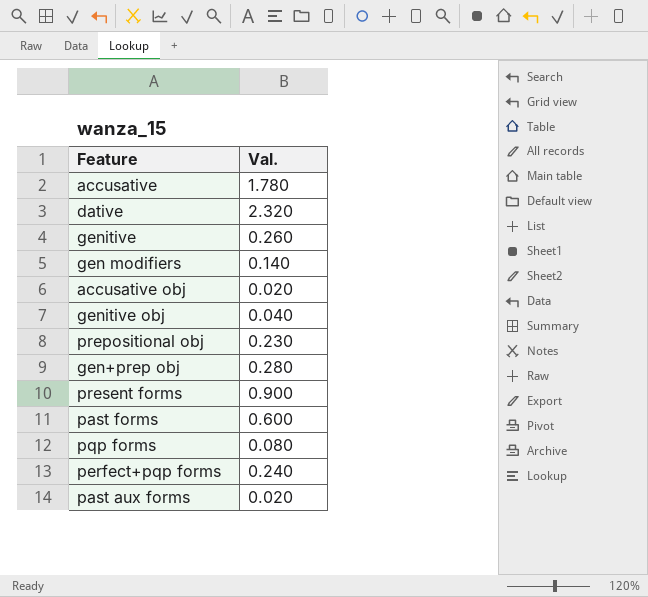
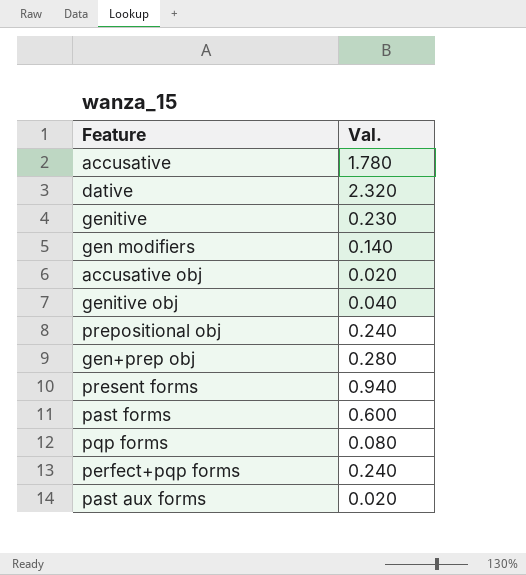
genitive | Val.: 0.260 -> 0.230
prepositional obj | Val.: 0.230 -> 0.240
present forms | Val.: 0.900 -> 0.940

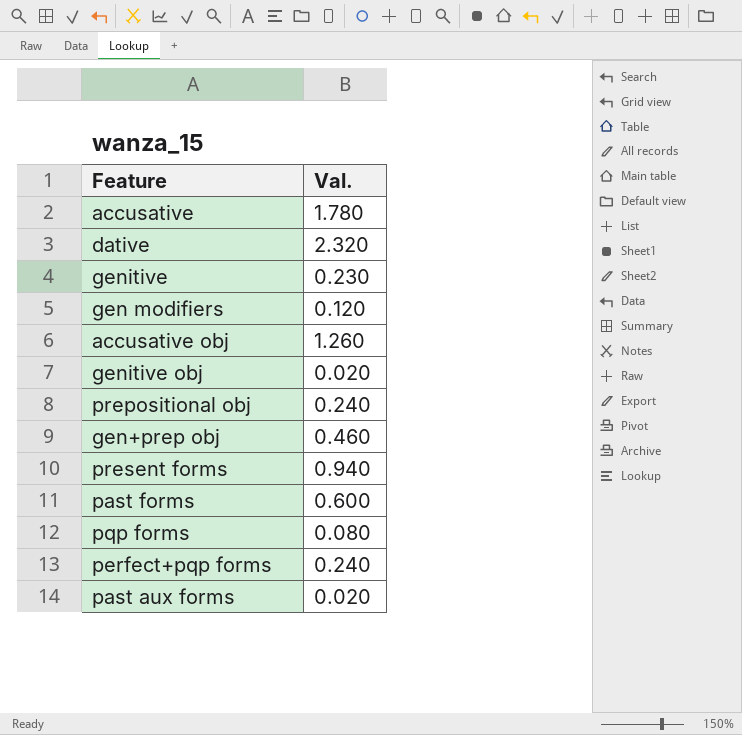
gen modifiers | Val.: 0.140 -> 0.120
accusative obj | Val.: 0.020 -> 1.260
genitive obj | Val.: 0.040 -> 0.020
gen+prep obj | Val.: 0.280 -> 0.460

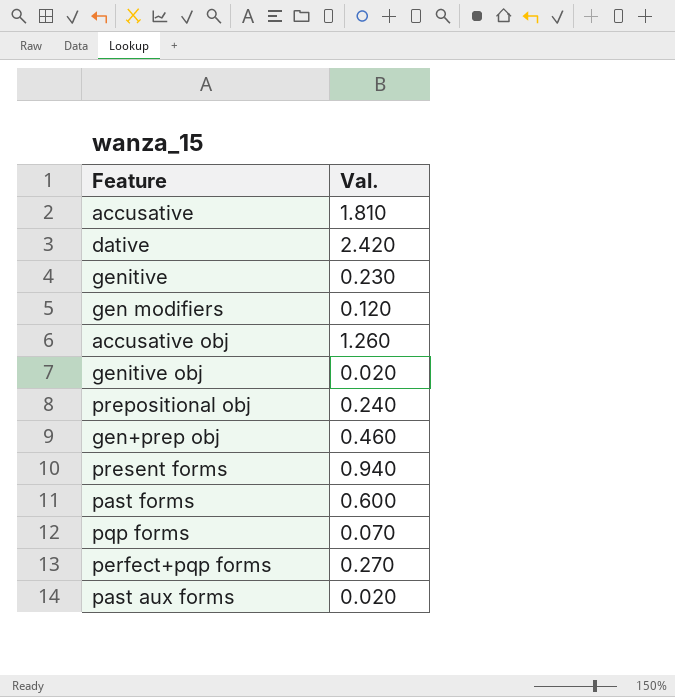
accusative | Val.: 1.780 -> 1.810
dative | Val.: 2.320 -> 2.420
pqp forms | Val.: 0.080 -> 0.070
perfect+pqp forms | Val.: 0.240 -> 0.270

